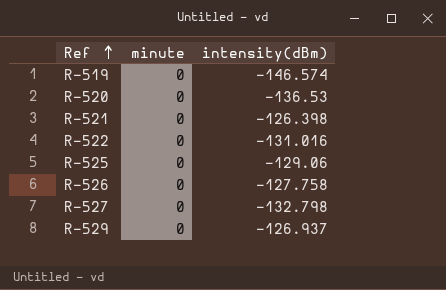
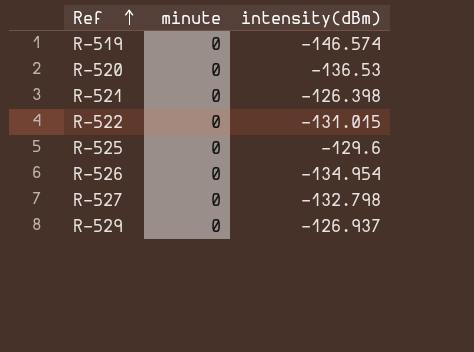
R-522 | intensity(dBm): -131.016 -> -131.015
R-525 | intensity(dBm): -129.06 -> -129.6
R-526 | intensity(dBm): -127.758 -> -134.954

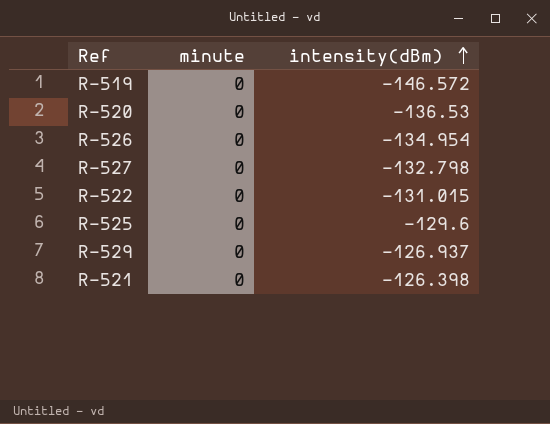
row order: Ref ascending -> intensity(dBm) ascending
R-519 | intensity(dBm): -146.574 -> -146.572

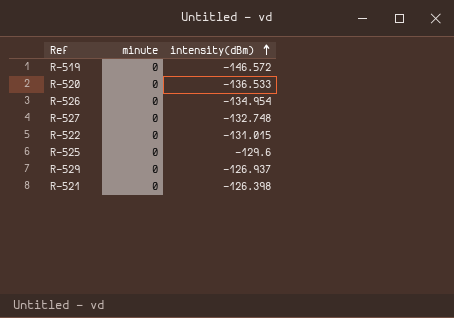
R-520 | intensity(dBm): -136.53 -> -136.533
R-527 | intensity(dBm): -132.798 -> -132.748

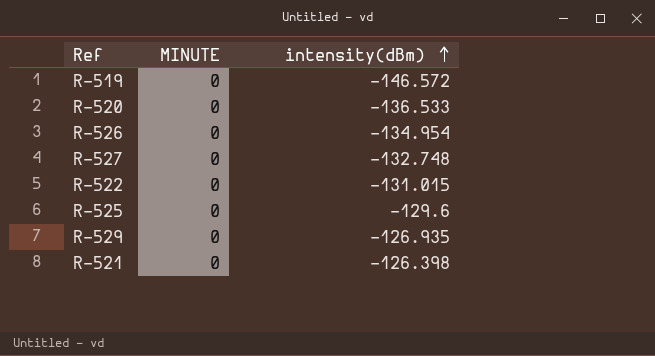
column name: minute -> MINUTE
R-529 | intensity(dBm): -126.937 -> -126.935

